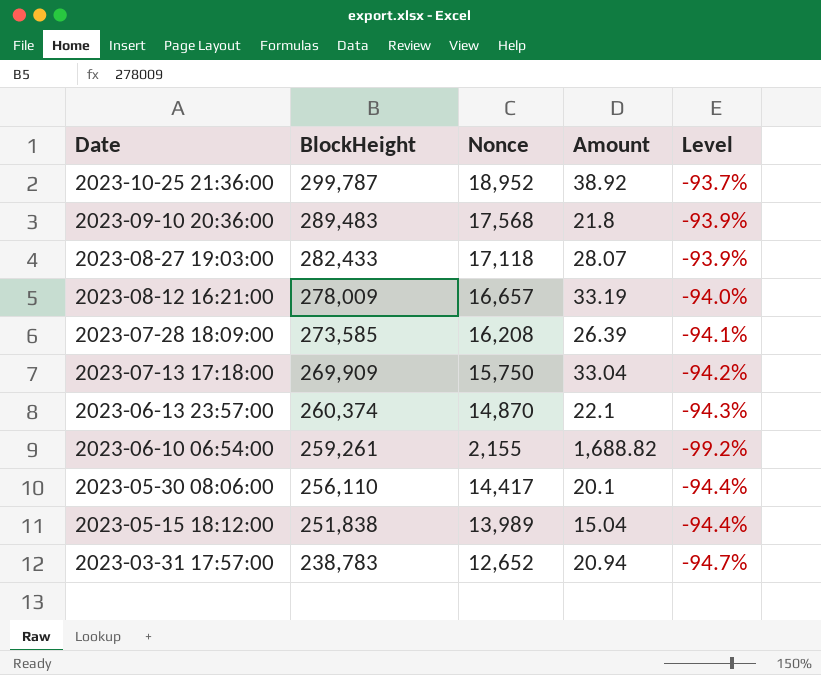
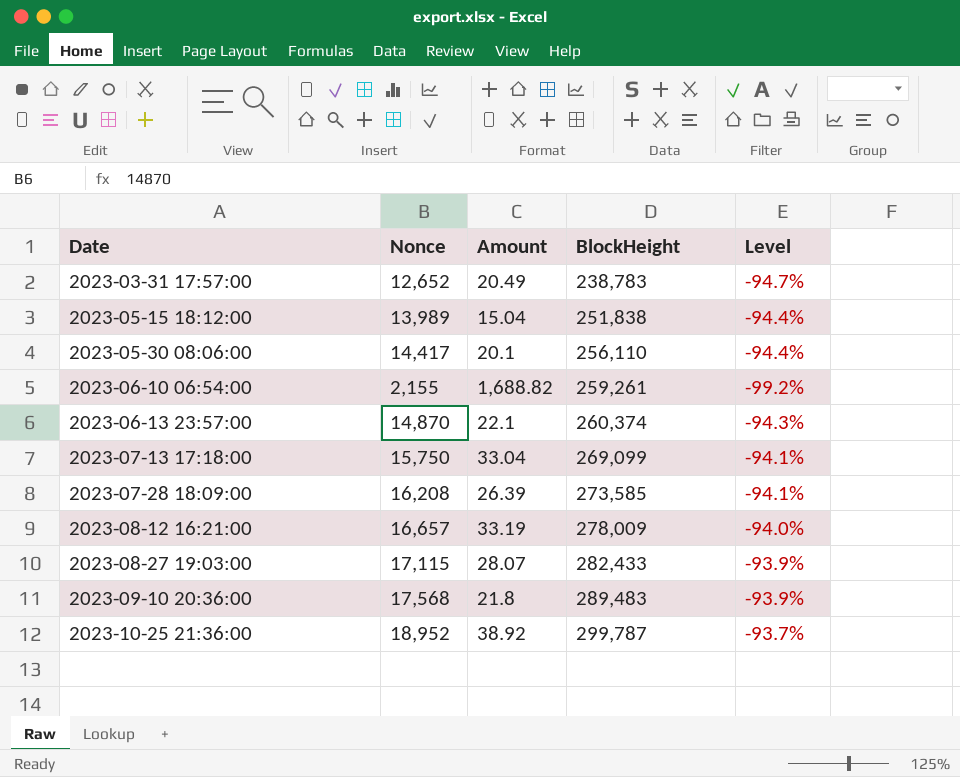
row order: Date descending -> Date ascending
column BlockHeight | position: 2 -> 4
2023-03-31 17:57:00 | Amount: 20.94 -> 20.49
2023-07-13 17:18:00 | BlockHeight: 269,909 -> 269,099
2023-07-13 17:18:00 | Level: -94.2% -> -94.1%
2023-08-27 19:03:00 | Nonce: 17,118 -> 17,115

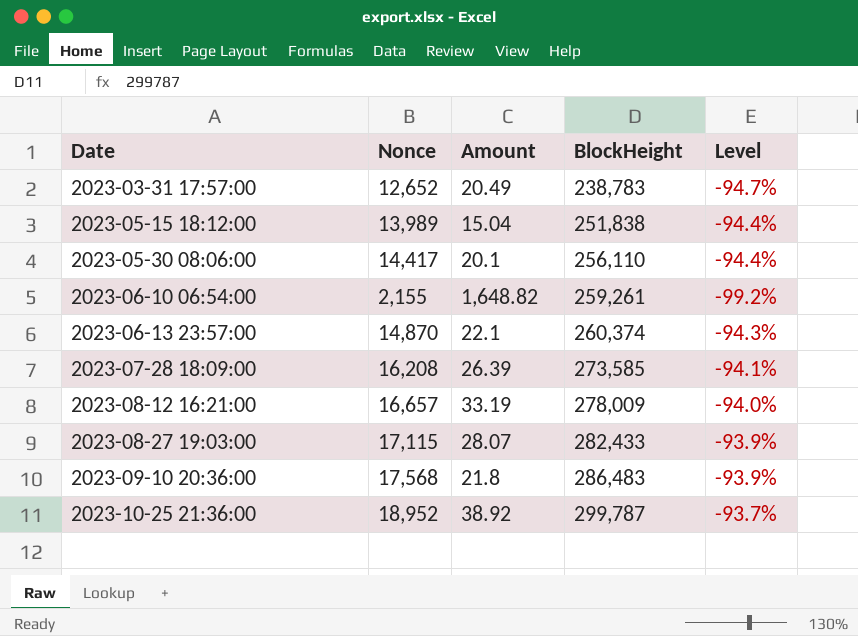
row 2023-07-13 17:18:00: 15,750 | 33.04 | 269,099 | -94.1% -> none
2023-06-10 06:54:00 | Amount: 1,688.82 -> 1,648.82
2023-09-10 20:36:00 | BlockHeight: 289,483 -> 286,483

